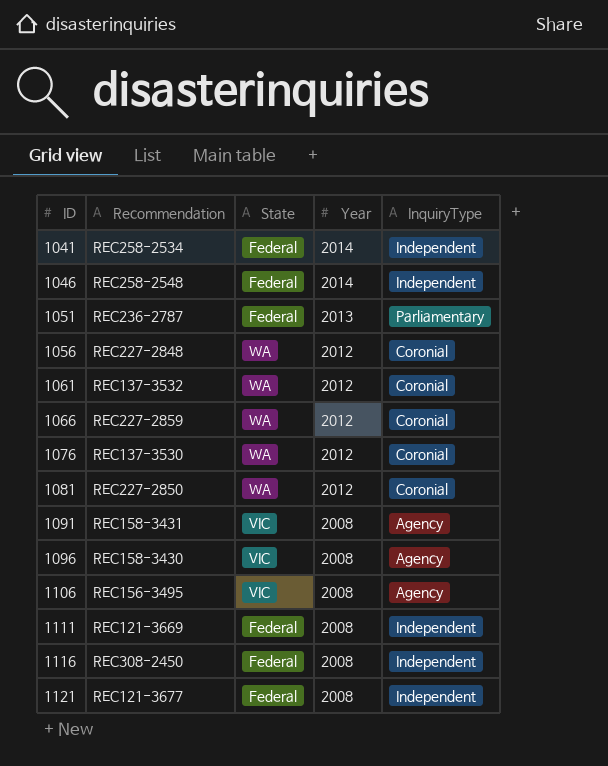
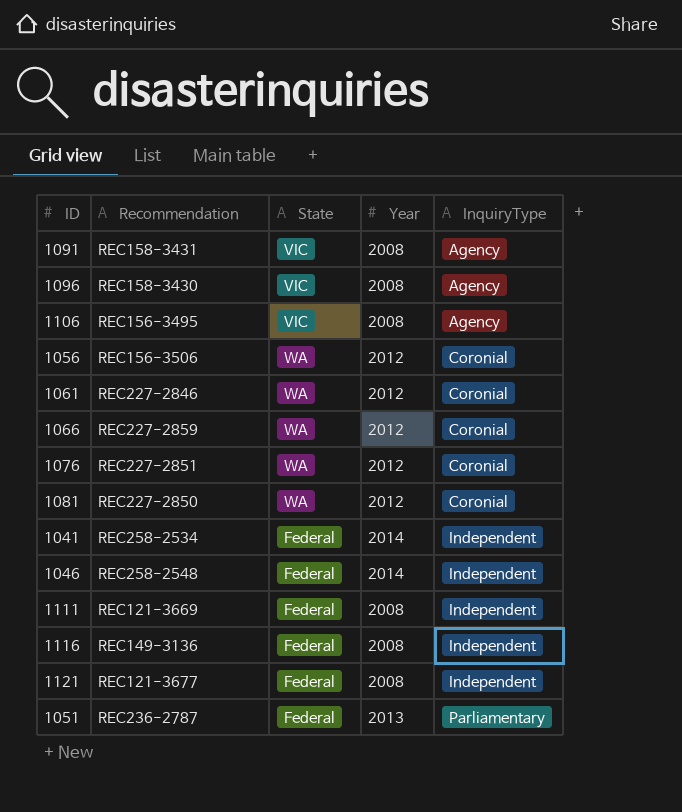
row order: ID ascending -> InquiryType ascending
1056 | Recommendation: REC227-2848 -> REC156-3506
1061 | Recommendation: REC137-3532 -> REC227-2846
1076 | Recommendation: REC137-3530 -> REC227-2851
1116 | Recommendation: REC308-2450 -> REC149-3136

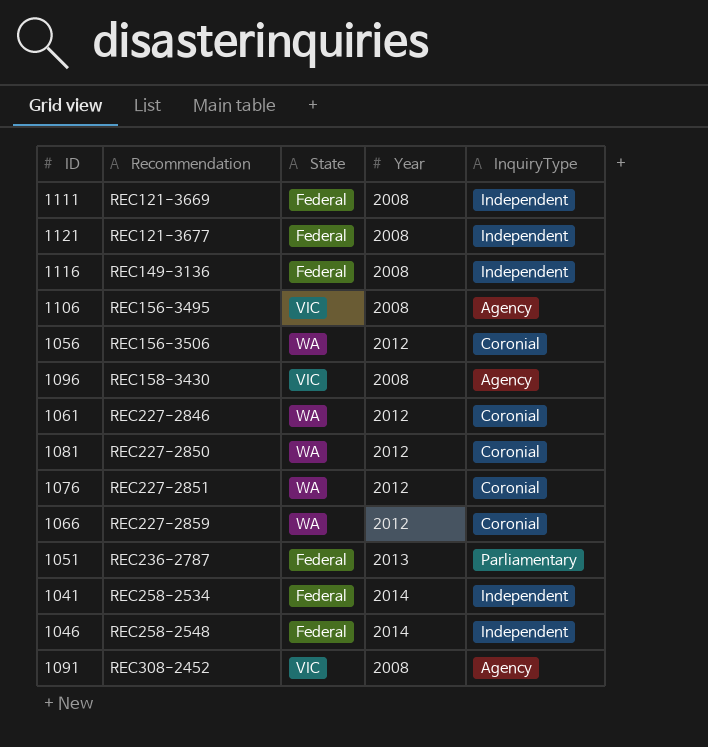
row order: InquiryType ascending -> Recommendation ascending
1091 | Recommendation: REC158-3431 -> REC308-2452

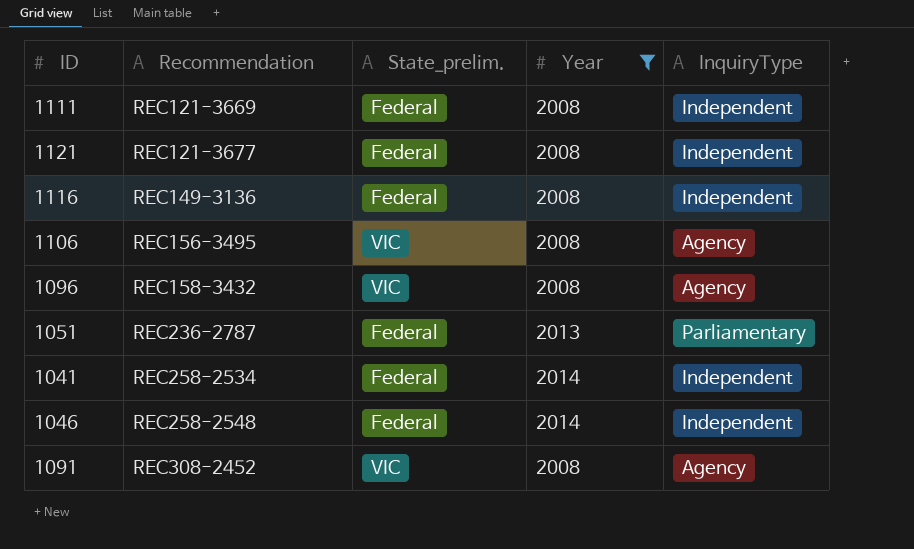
filter: none -> Year != 2012
column name: State -> State_prelim.
1096 | Recommendation: REC158-3430 -> REC158-3432

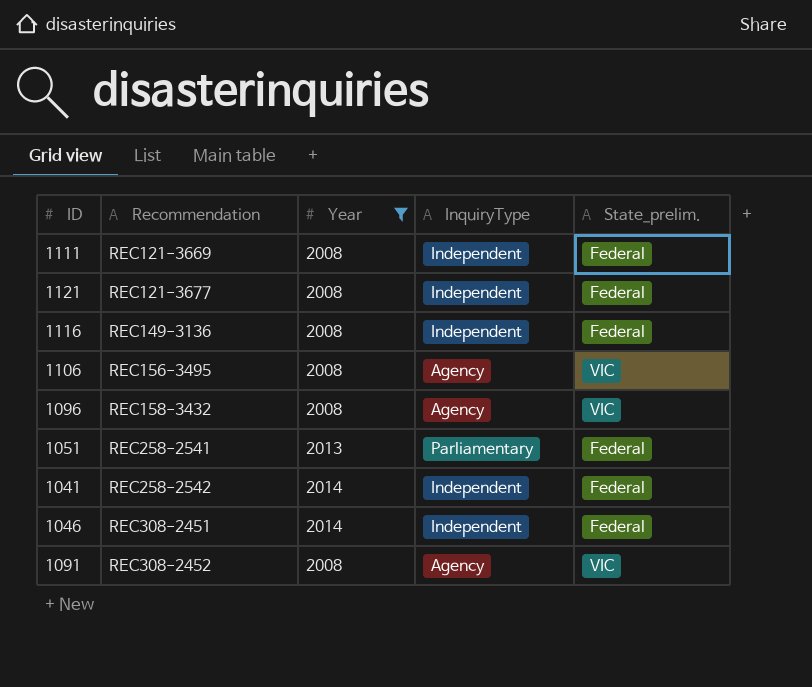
column State_prelim. | position: 3 -> 5
1051 | Recommendation: REC236-2787 -> REC258-2541
1041 | Recommendation: REC258-2534 -> REC258-2542
1046 | Recommendation: REC258-2548 -> REC308-2451

